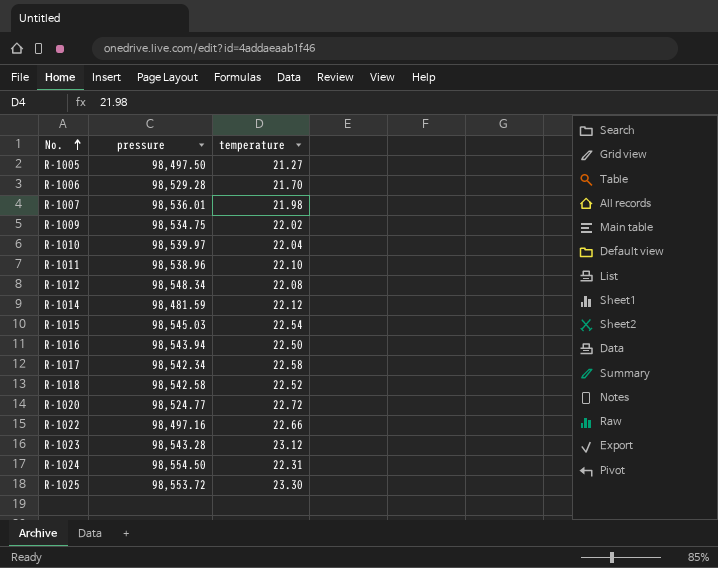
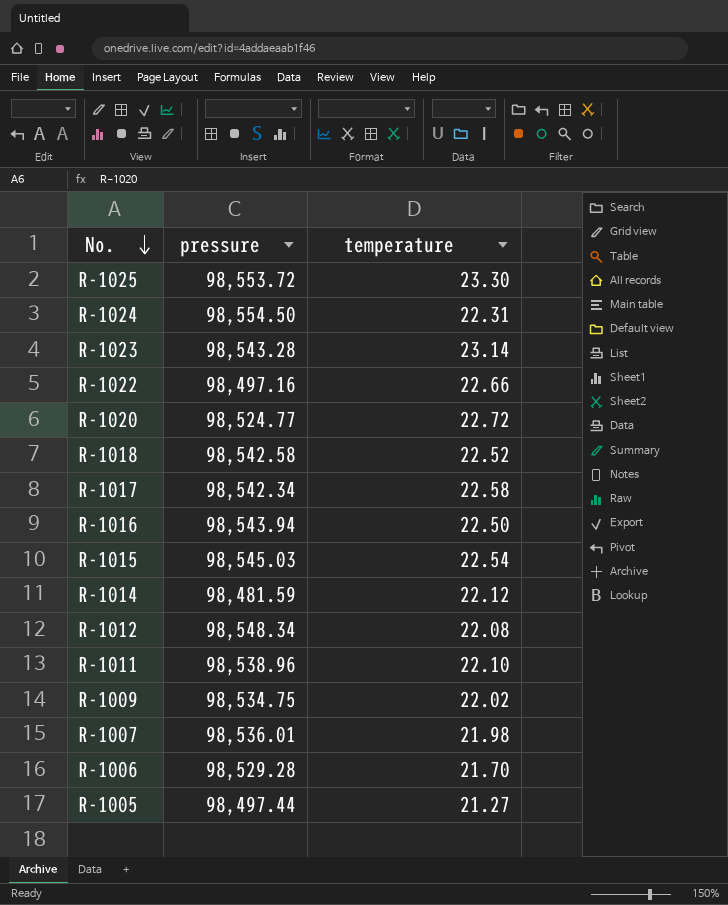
row order: No. ascending -> No. descending
row R-1010: 98,539.97 | 22.04 -> none
R-1023 | temperature: 23.12 -> 23.14
R-1005 | pressure: 98,497.50 -> 98,497.44

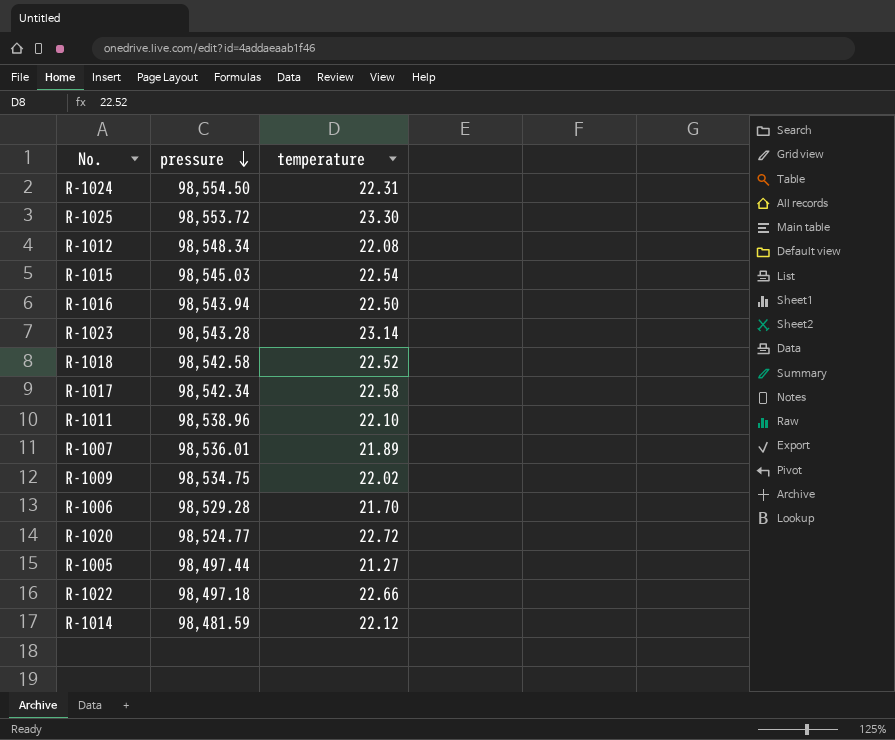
row order: No. descending -> pressure descending
R-1007 | temperature: 21.98 -> 21.89
R-1022 | pressure: 98,497.16 -> 98,497.18

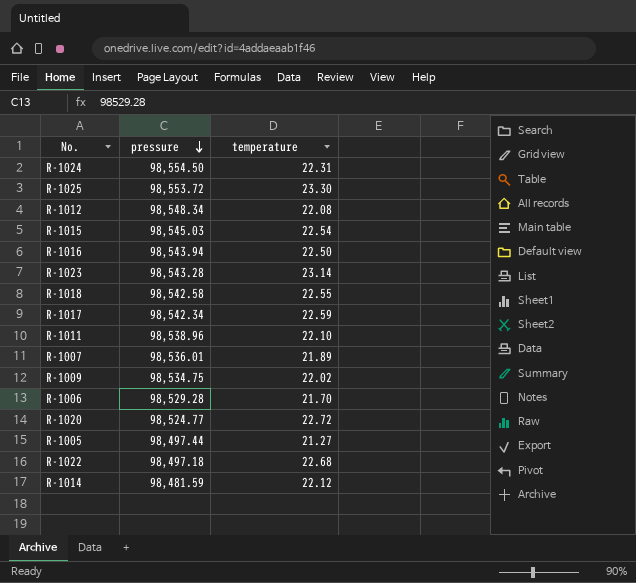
R-1018 | temperature: 22.52 -> 22.55
R-1017 | temperature: 22.58 -> 22.59
R-1022 | temperature: 22.66 -> 22.68

